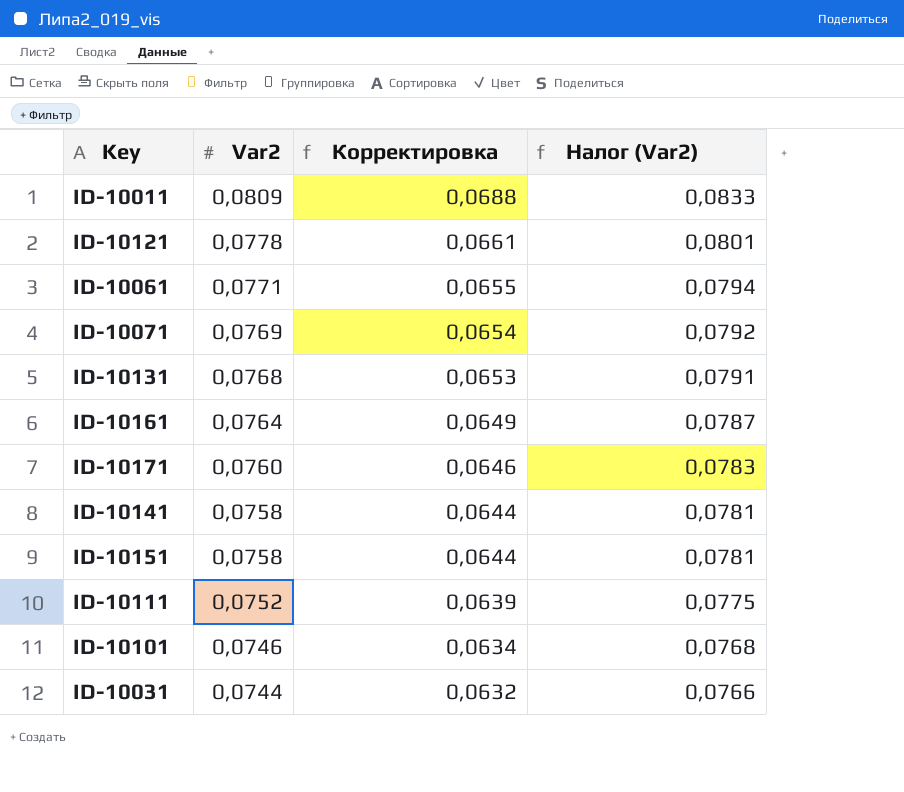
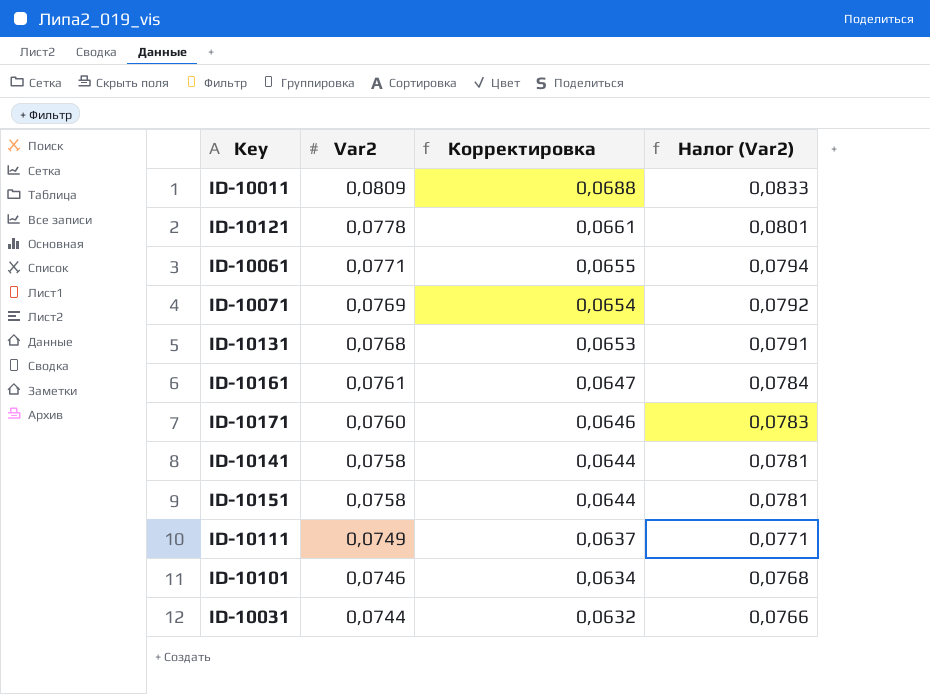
ID-10161 | Var2: 0,0764 -> 0,0761
ID-10161 | Корректировка: 0,0649 -> 0,0647
ID-10161 | Налог (Var2): 0,0787 -> 0,0784
ID-10111 | Var2: 0,0752 -> 0,0749
ID-10111 | Корректировка: 0,0639 -> 0,0637
ID-10111 | Налог (Var2): 0,0775 -> 0,0771

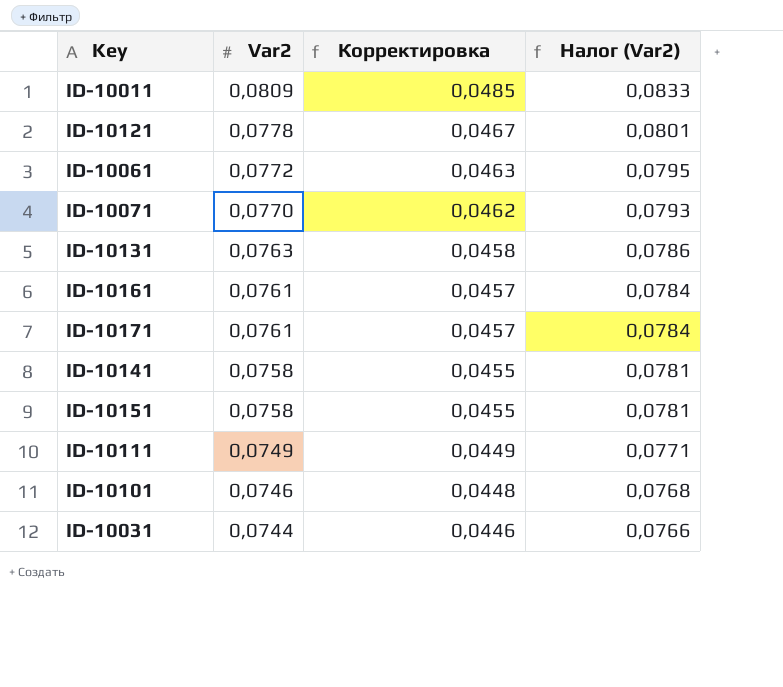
column Корректировка | formula: [Var2] * 0,85 -> [Var2] * 0,6
ID-10061 | Var2: 0,0771 -> 0,0772
ID-10061 | Налог (Var2): 0,0794 -> 0,0795
ID-10071 | Var2: 0,0769 -> 0,0770
ID-10071 | Налог (Var2): 0,0792 -> 0,0793
ID-10131 | Var2: 0,0768 -> 0,0763
ID-10131 | Налог (Var2): 0,0791 -> 0,0786
ID-10171 | Var2: 0,0760 -> 0,0761
ID-10171 | Налог (Var2): 0,0783 -> 0,0784

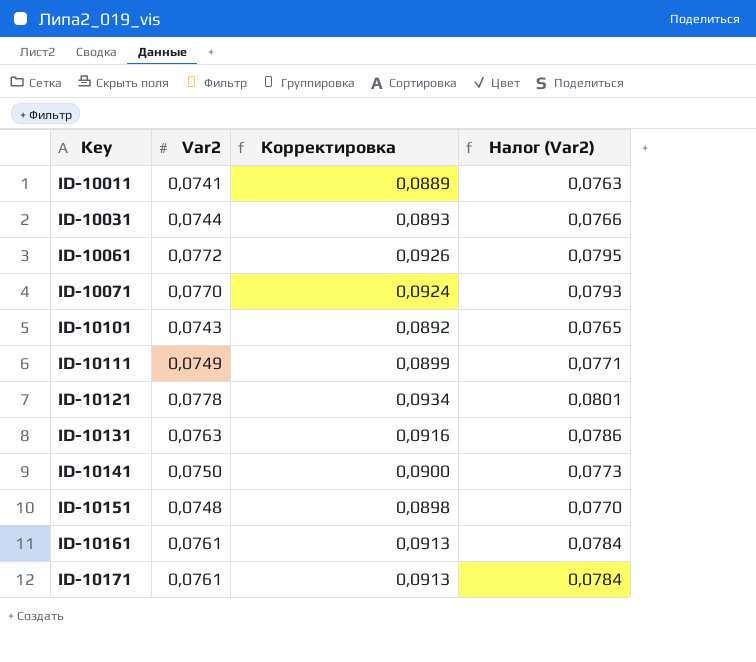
row order: Var2 descending -> Key ascending
column Корректировка | formula: [Var2] * 0,6 -> [Var2] * 1,2
ID-10011 | Var2: 0,0809 -> 0,0741
ID-10011 | Налог (Var2): 0,0833 -> 0,0763
ID-10101 | Var2: 0,0746 -> 0,0743
ID-10101 | Налог (Var2): 0,0768 -> 0,0765
ID-10141 | Var2: 0,0758 -> 0,0750
ID-10141 | Налог (Var2): 0,0781 -> 0,0773
ID-10151 | Var2: 0,0758 -> 0,0748
ID-10151 | Налог (Var2): 0,0781 -> 0,0770

